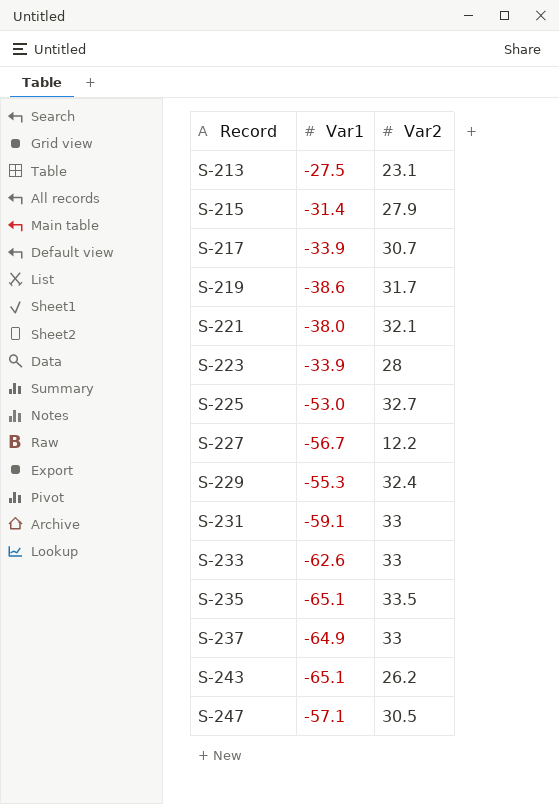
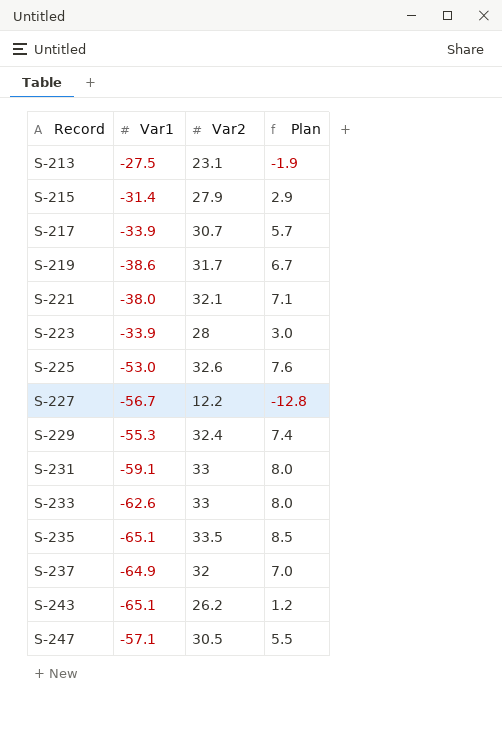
column Plan | formula: none -> [Var2] - 25
S-225 | Var2: 32.7 -> 32.6
S-237 | Var2: 33 -> 32

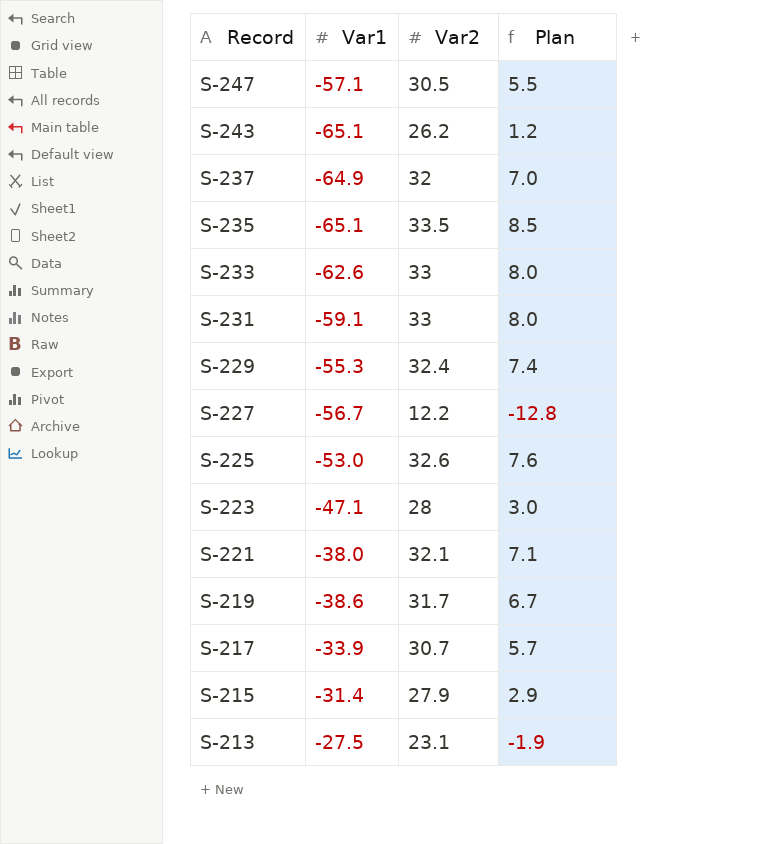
row order: Record ascending -> Record descending
S-223 | Var1: -33.9 -> -47.1

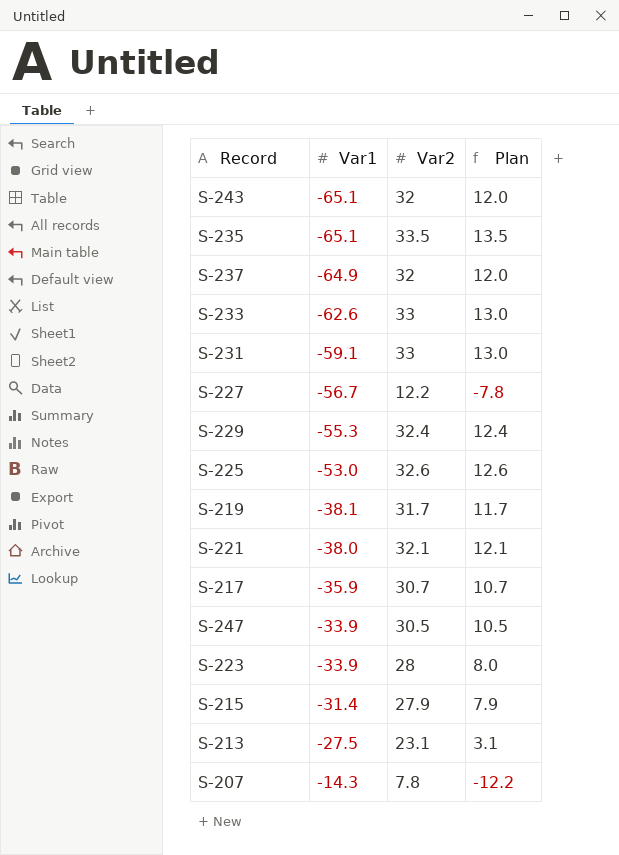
row order: Record descending -> Var1 ascending
column Plan | formula: [Var2] - 25 -> [Var2] - 20
S-243 | Var2: 26.2 -> 32
S-219 | Var1: -38.6 -> -38.1
S-217 | Var1: -33.9 -> -35.9
S-247 | Var1: -57.1 -> -33.9
S-223 | Var1: -47.1 -> -33.9
row S-207: none -> -14.3 | 7.8 | -12.2

